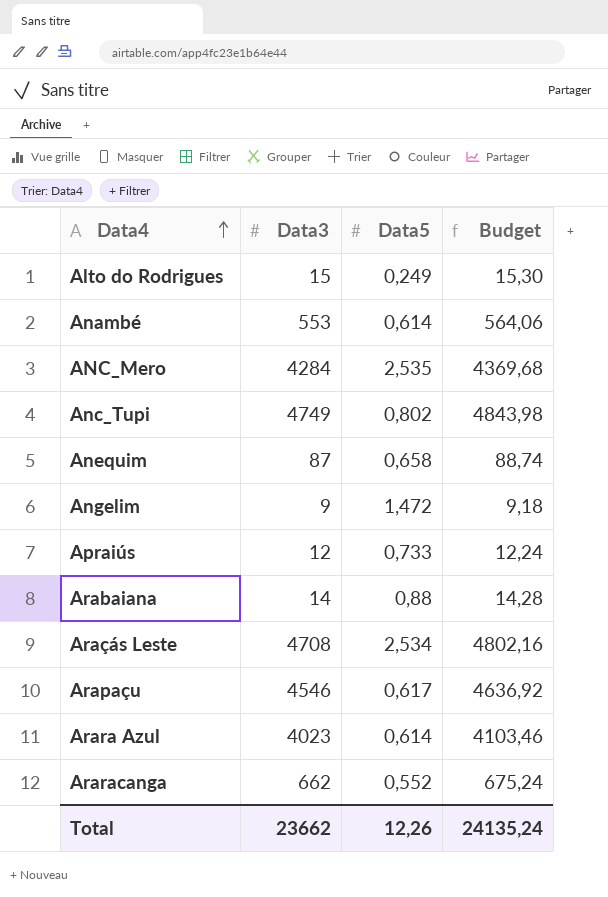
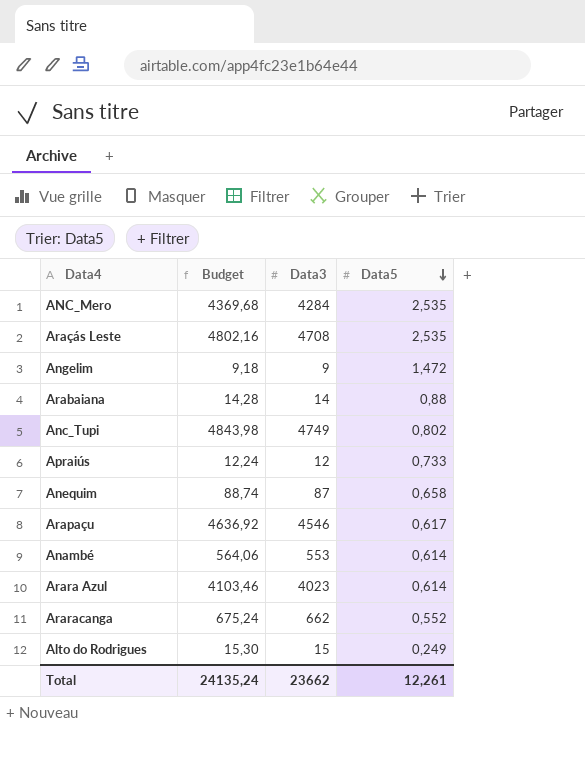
row order: Data4 ascending -> Data5 descending
column Budget | position: 4 -> 2
Araçás Leste | Data5: 2,534 -> 2,535
Total | Data5: 12,26 -> 12,261

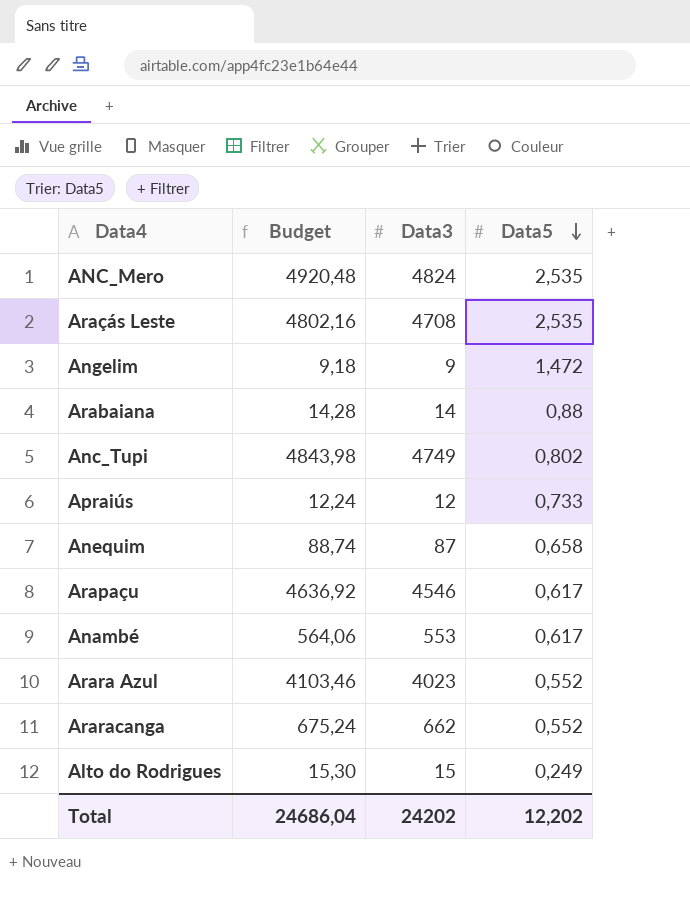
ANC_Mero | Budget: 4369,68 -> 4920,48
ANC_Mero | Data3: 4284 -> 4824
Anambé | Data5: 0,614 -> 0,617
Arara Azul | Data5: 0,614 -> 0,552
Total | Budget: 24135,24 -> 24686,04
Total | Data3: 23662 -> 24202
Total | Data5: 12,261 -> 12,202

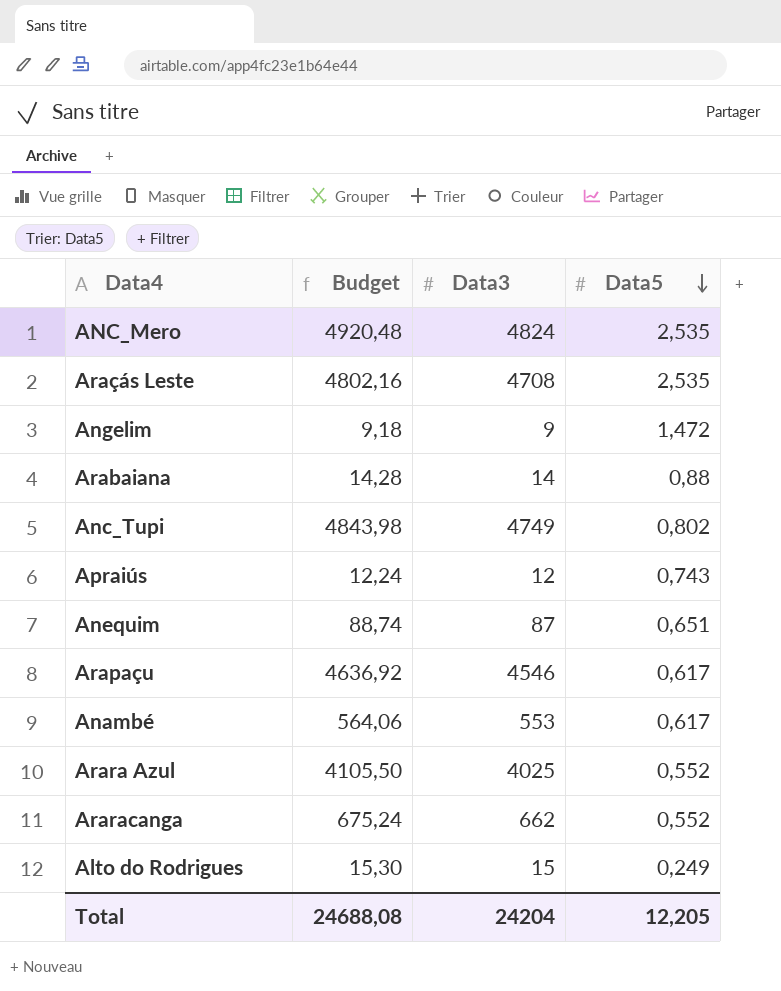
Apraiús | Data5: 0,733 -> 0,743
Anequim | Data5: 0,658 -> 0,651
Arara Azul | Budget: 4103,46 -> 4105,50
Arara Azul | Data3: 4023 -> 4025
Total | Budget: 24686,04 -> 24688,08
Total | Data3: 24202 -> 24204
Total | Data5: 12,202 -> 12,205

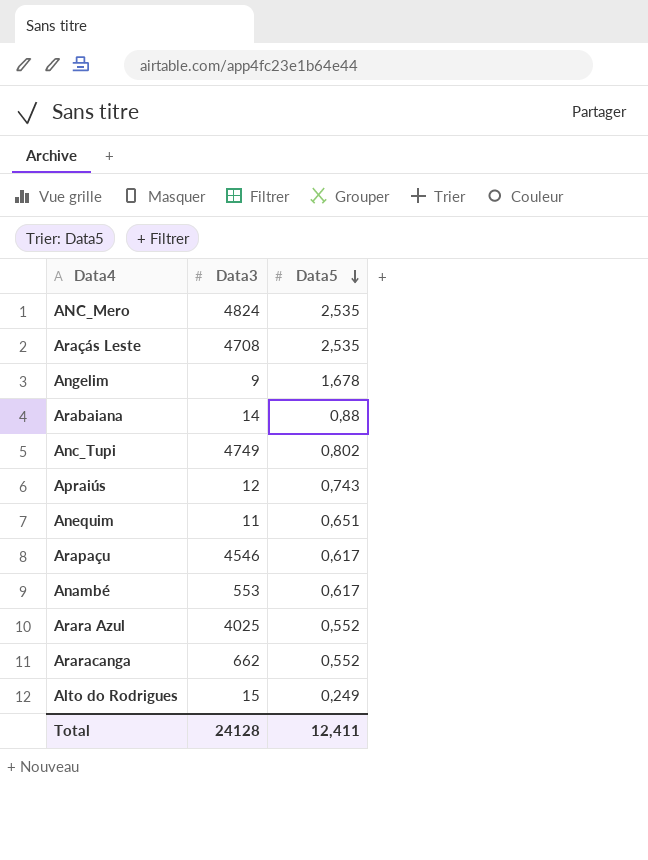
column Budget | formula: [Data3] * 1,02 -> none
Angelim | Data5: 1,472 -> 1,678
Anequim | Data3: 87 -> 11
Total | Data3: 24204 -> 24128
Total | Data5: 12,205 -> 12,411

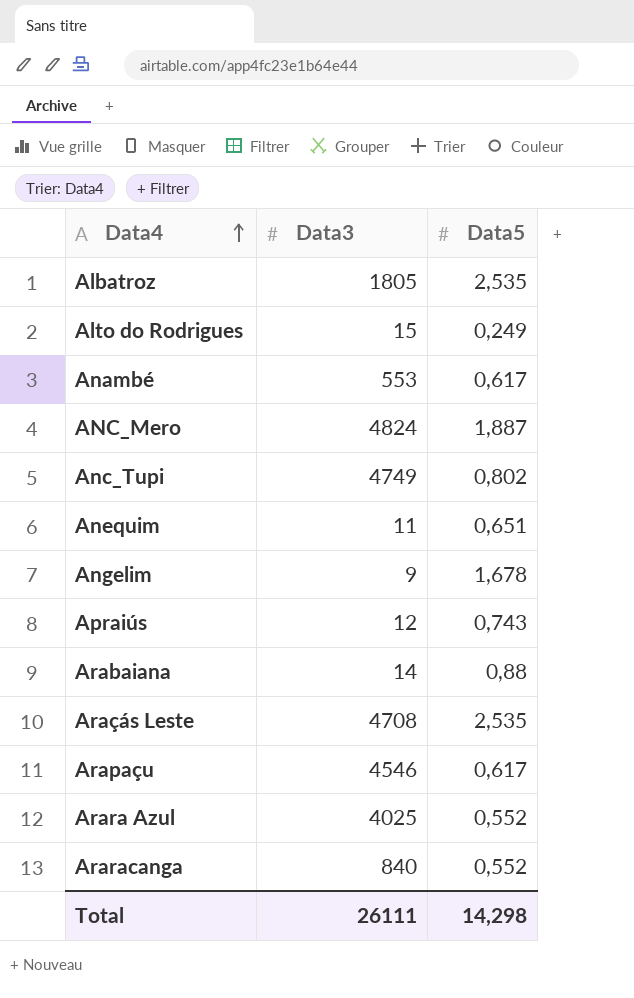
row order: Data5 descending -> Data4 ascending
row Albatroz: none -> 1805 | 2,535
ANC_Mero | Data5: 2,535 -> 1,887
Araracanga | Data3: 662 -> 840
Total | Data3: 24128 -> 26111
Total | Data5: 12,411 -> 14,298

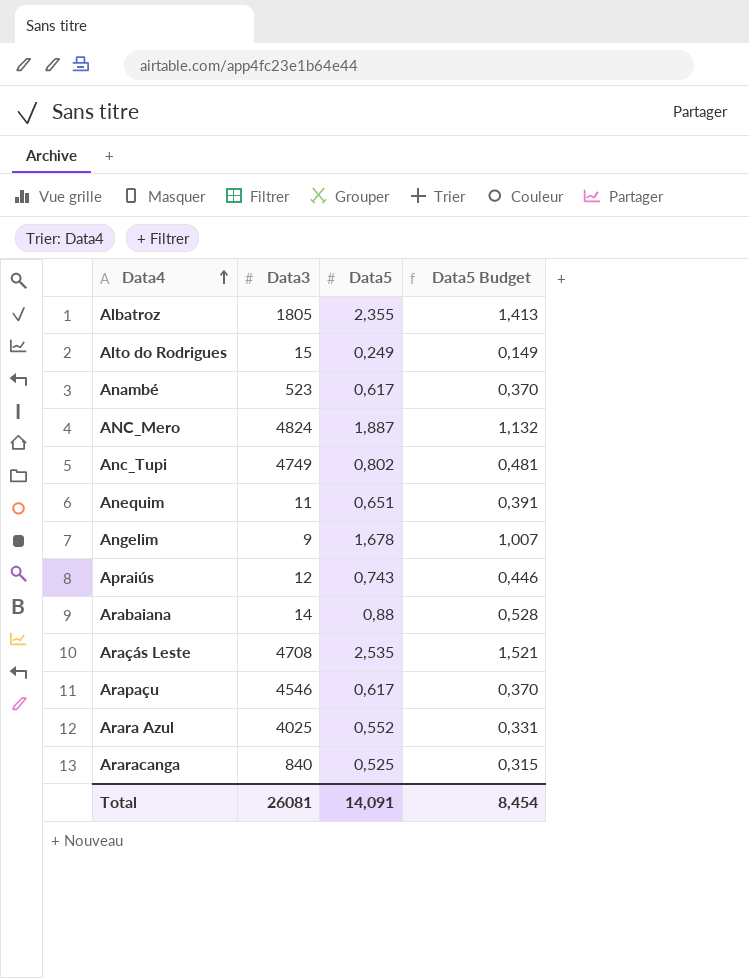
column Data5 Budget | formula: none -> [Data5] * 0,6
Albatroz | Data5: 2,535 -> 2,355
Anambé | Data3: 553 -> 523
Araracanga | Data5: 0,552 -> 0,525
Total | Data3: 26111 -> 26081
Total | Data5: 14,298 -> 14,091

